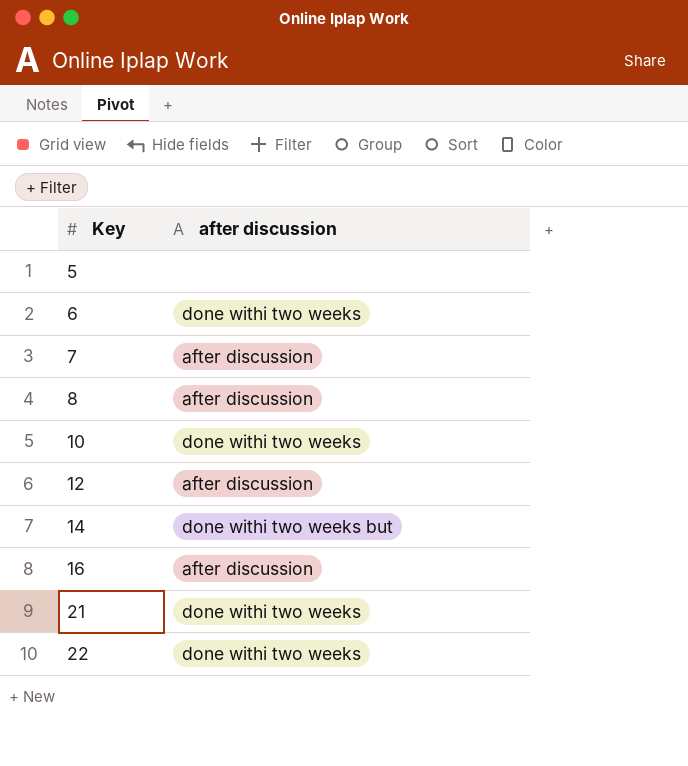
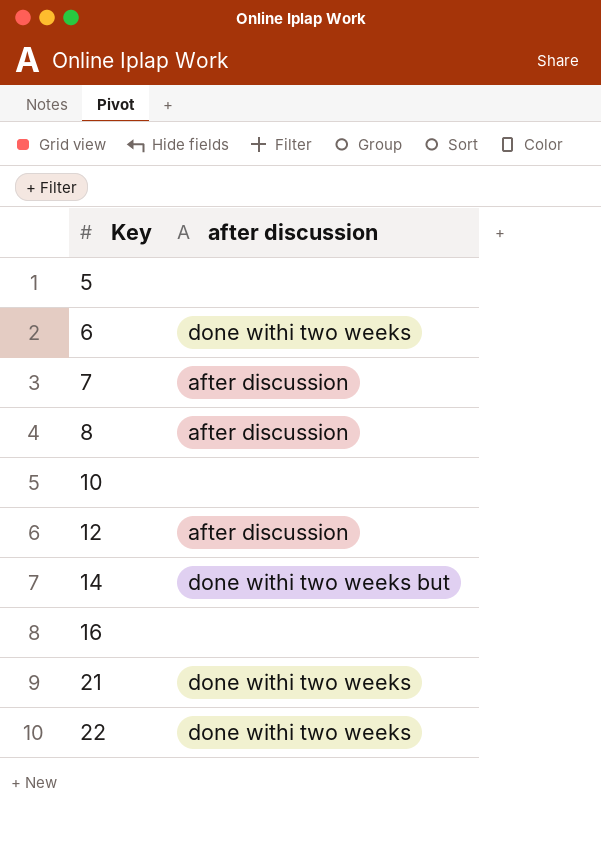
10 | after discussion: done withi two weeks -> none
16 | after discussion: after discussion -> none

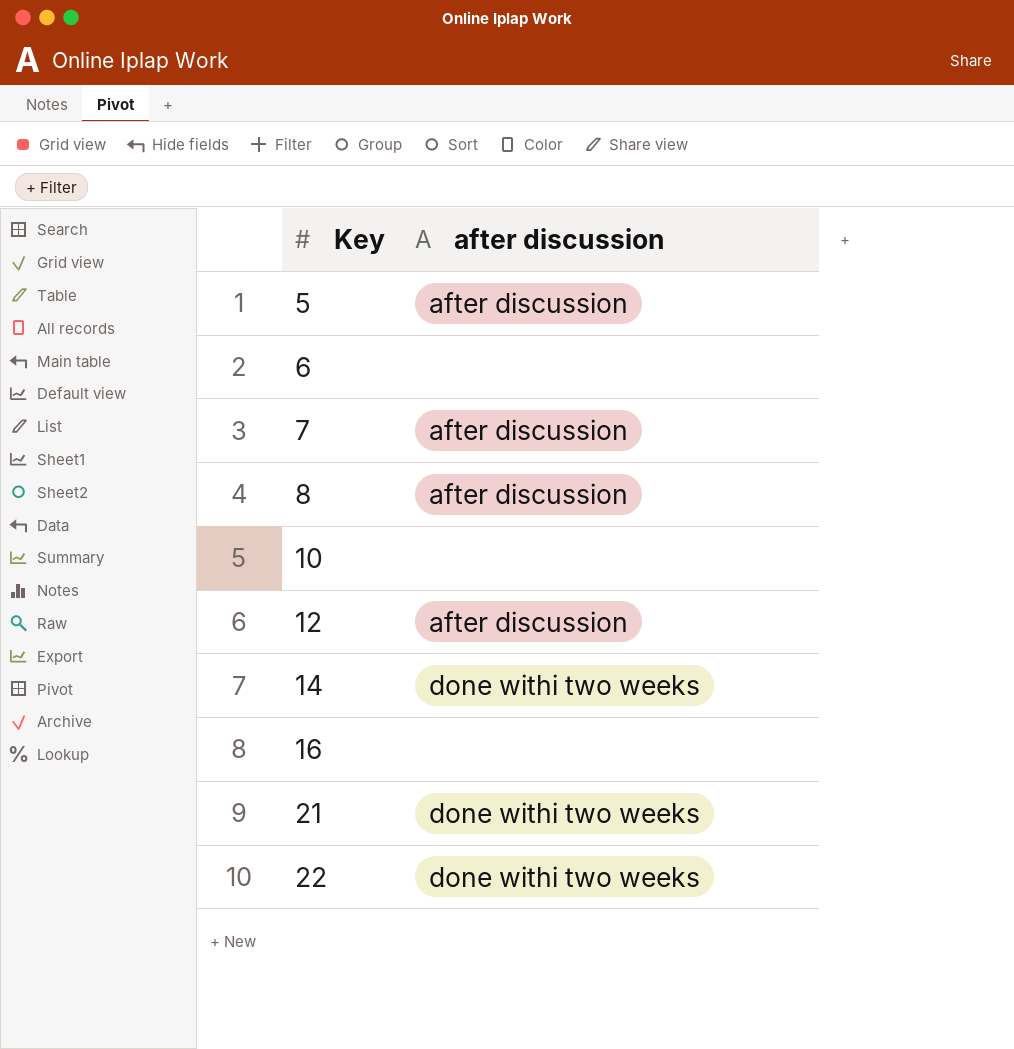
5 | after discussion: none -> after discussion
6 | after discussion: done withi two weeks -> none
14 | after discussion: done withi two weeks but -> done withi two weeks

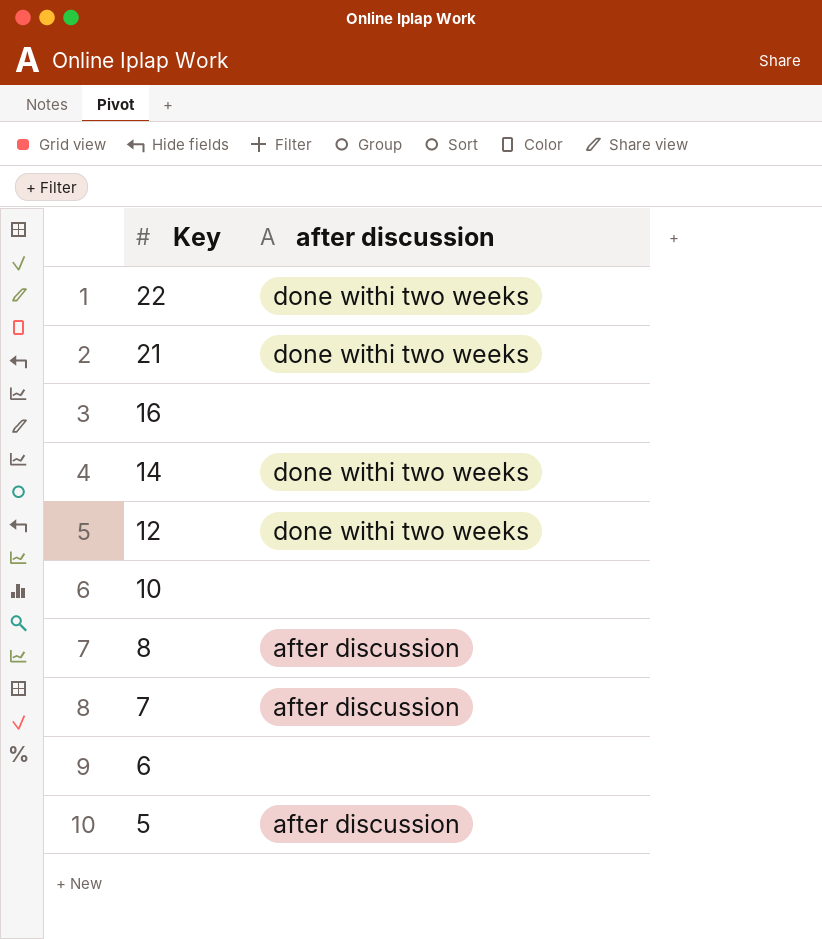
row order: Key ascending -> Key descending
12 | after discussion: after discussion -> done withi two weeks

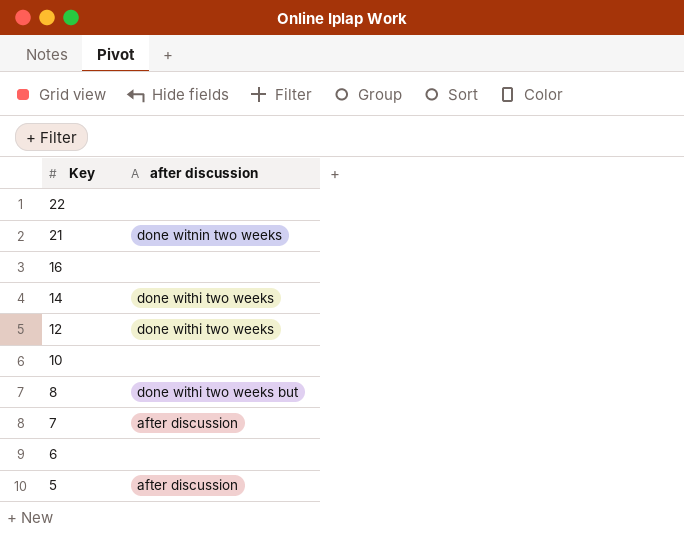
22 | after discussion: done withi two weeks -> none
21 | after discussion: done withi two weeks -> done witnin two weeks
8 | after discussion: after discussion -> done withi two weeks but

